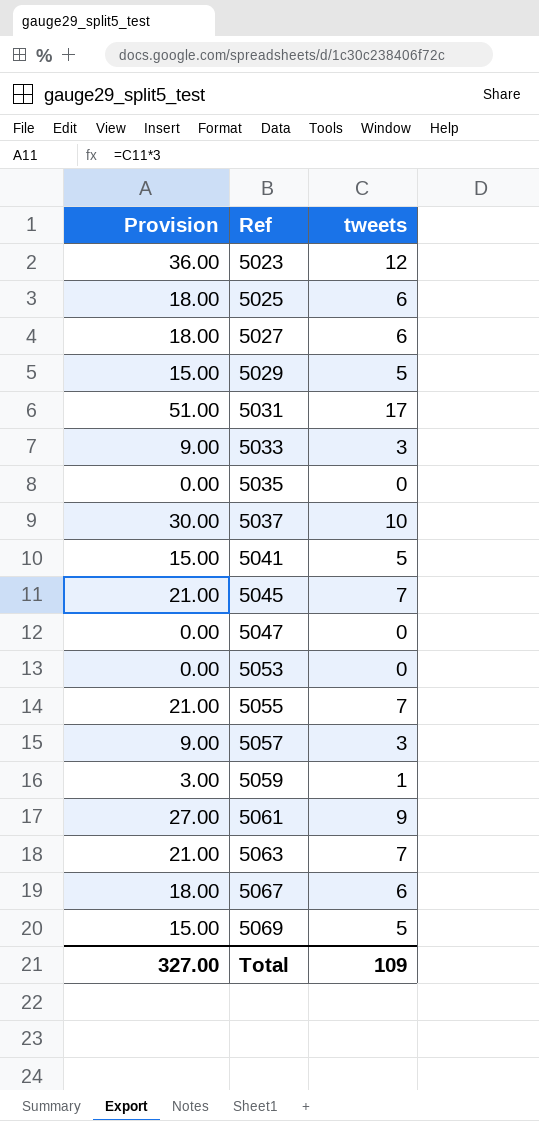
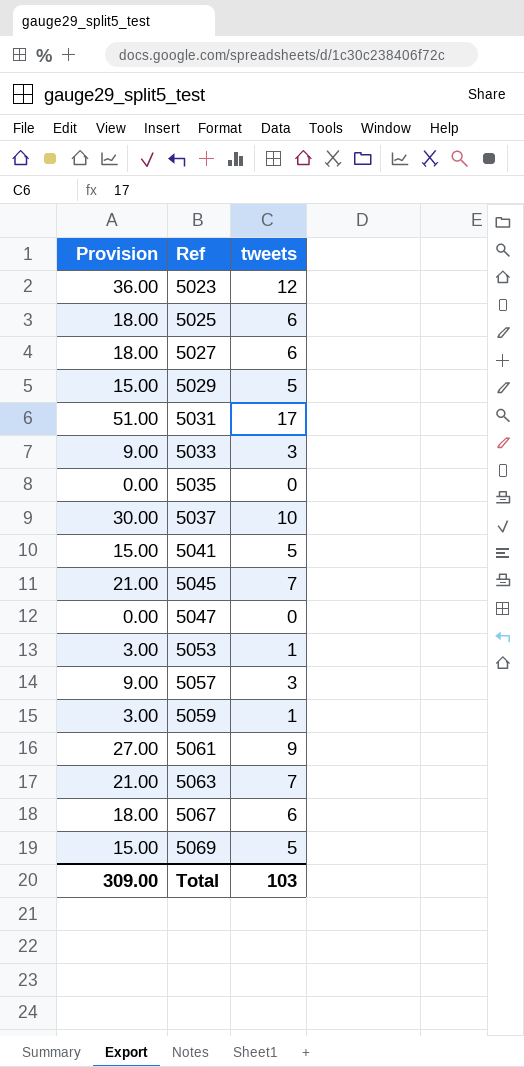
row 5055: 21.00 | 7 -> none
5053 | Provision: 0.00 -> 3.00
5053 | tweets: 0 -> 1
Total | Provision: 327.00 -> 309.00
Total | tweets: 109 -> 103

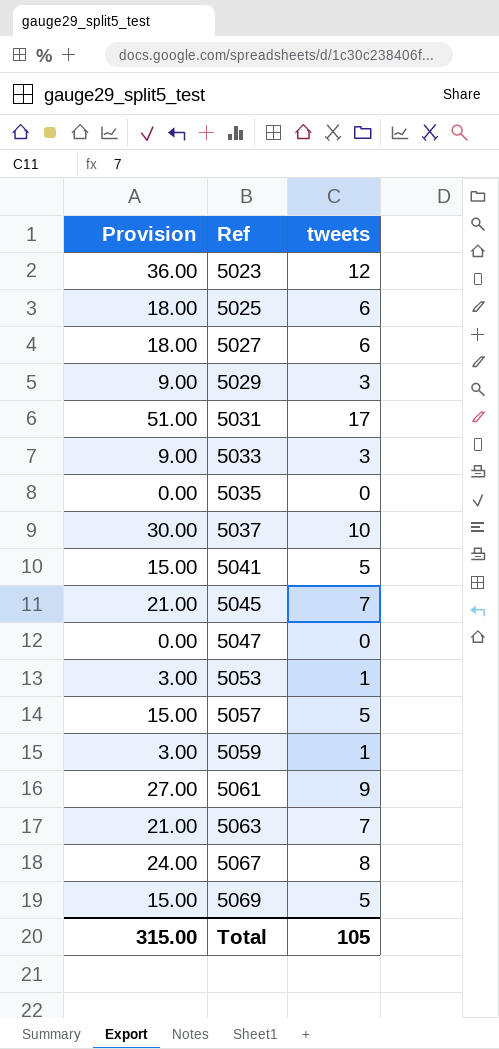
5029 | Provision: 15.00 -> 9.00
5029 | tweets: 5 -> 3
5057 | Provision: 9.00 -> 15.00
5057 | tweets: 3 -> 5
5067 | Provision: 18.00 -> 24.00
5067 | tweets: 6 -> 8
Total | Provision: 309.00 -> 315.00
Total | tweets: 103 -> 105

